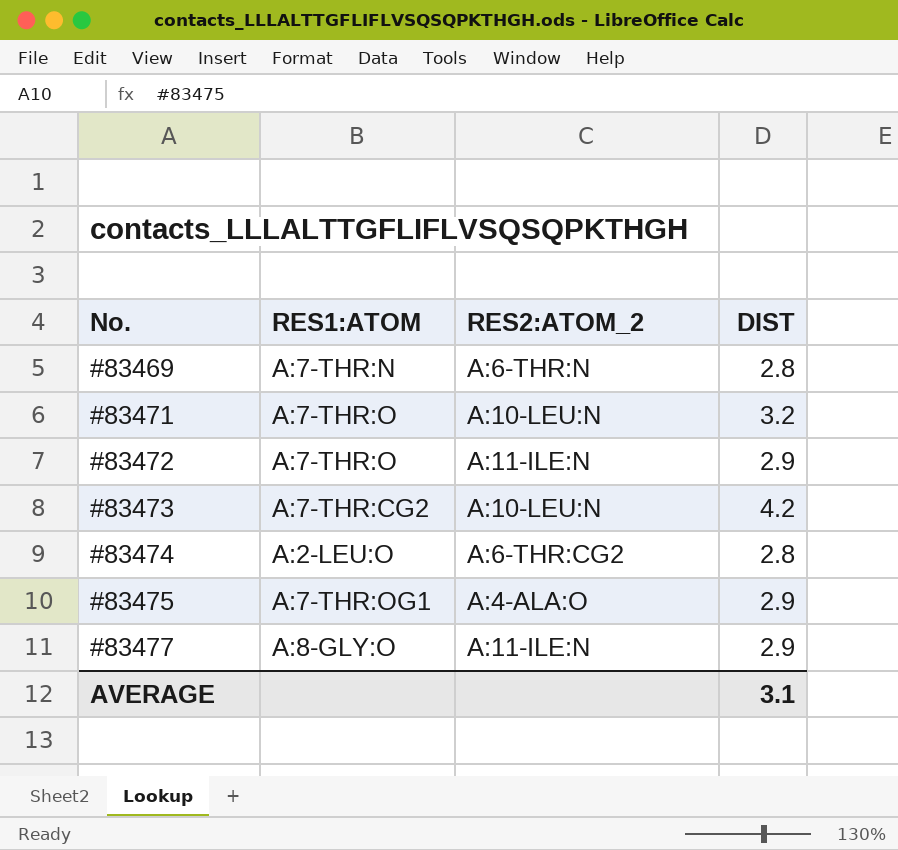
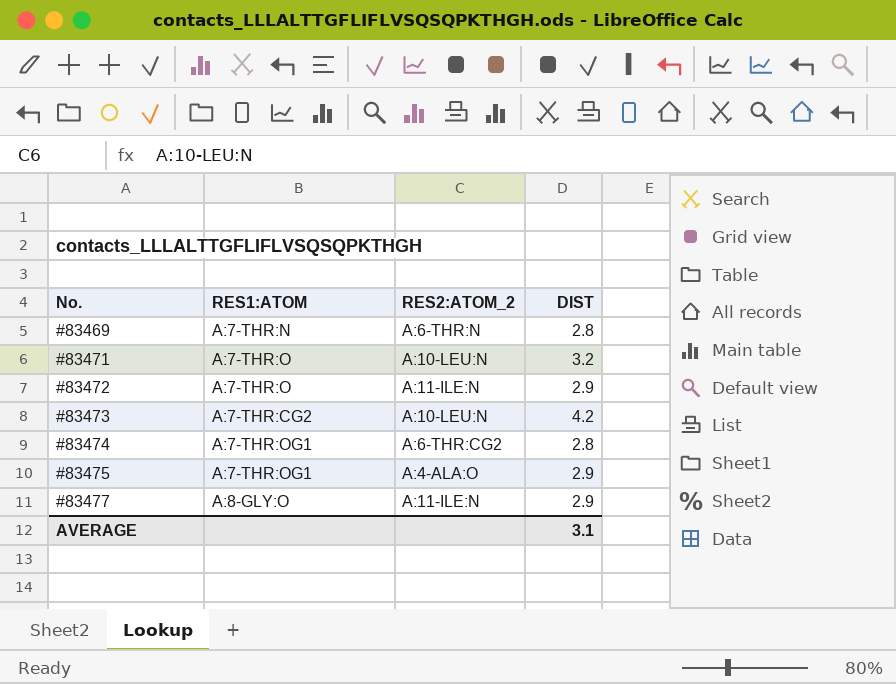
#83474 | RES1:ATOM: A:2-LEU:O -> A:7-THR:OG1

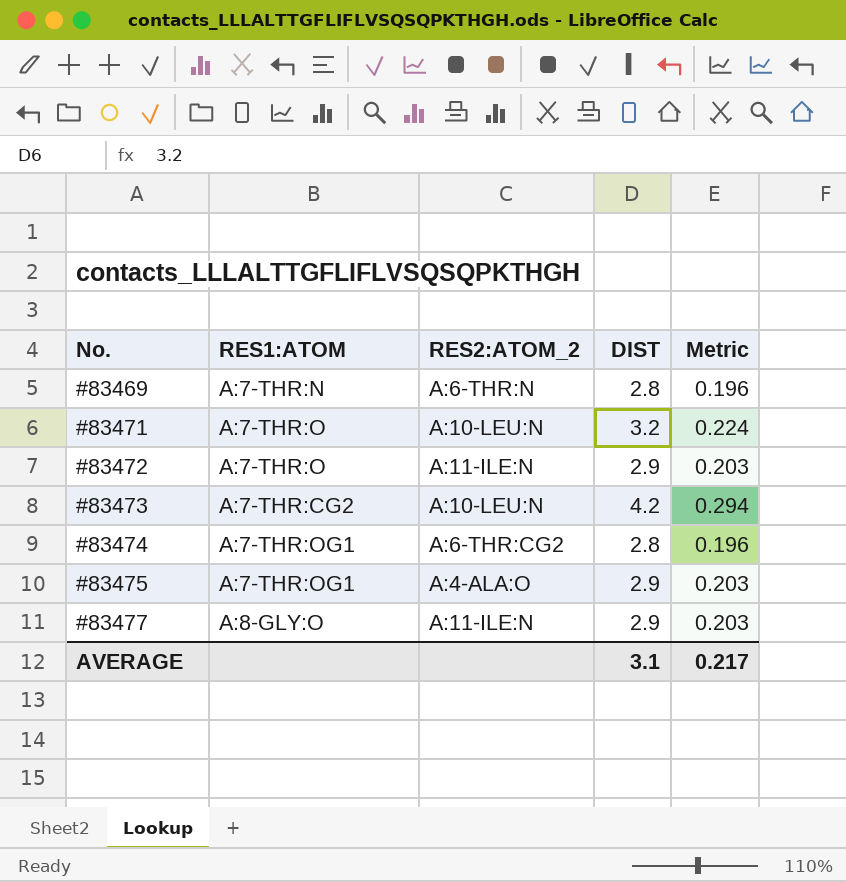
column Metric | formula: none -> [DIST] * 0.07

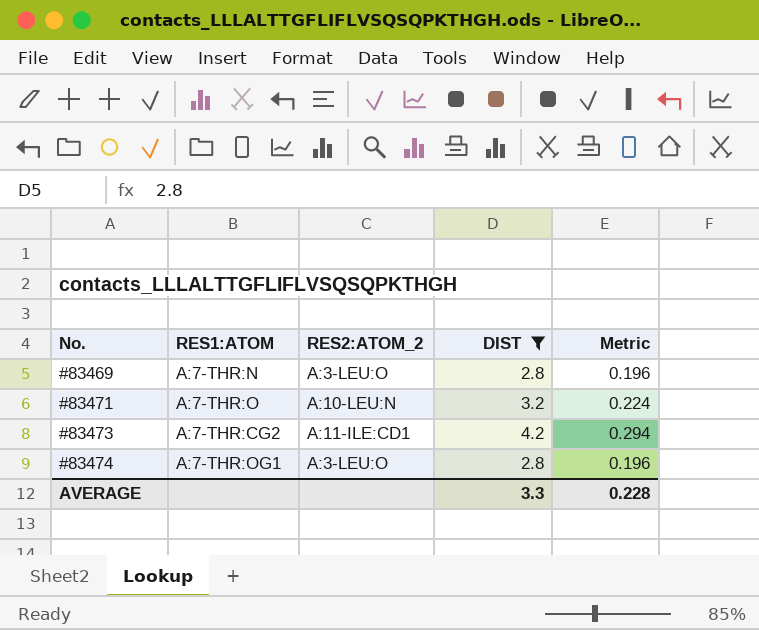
filter: none -> DIST != 2.9
#83469 | RES2:ATOM_2: A:6-THR:N -> A:3-LEU:O
#83473 | RES2:ATOM_2: A:10-LEU:N -> A:11-ILE:CD1
#83474 | RES2:ATOM_2: A:6-THR:CG2 -> A:3-LEU:O
AVERAGE | DIST: 3.1 -> 3.3
AVERAGE | Metric: 0.217 -> 0.228

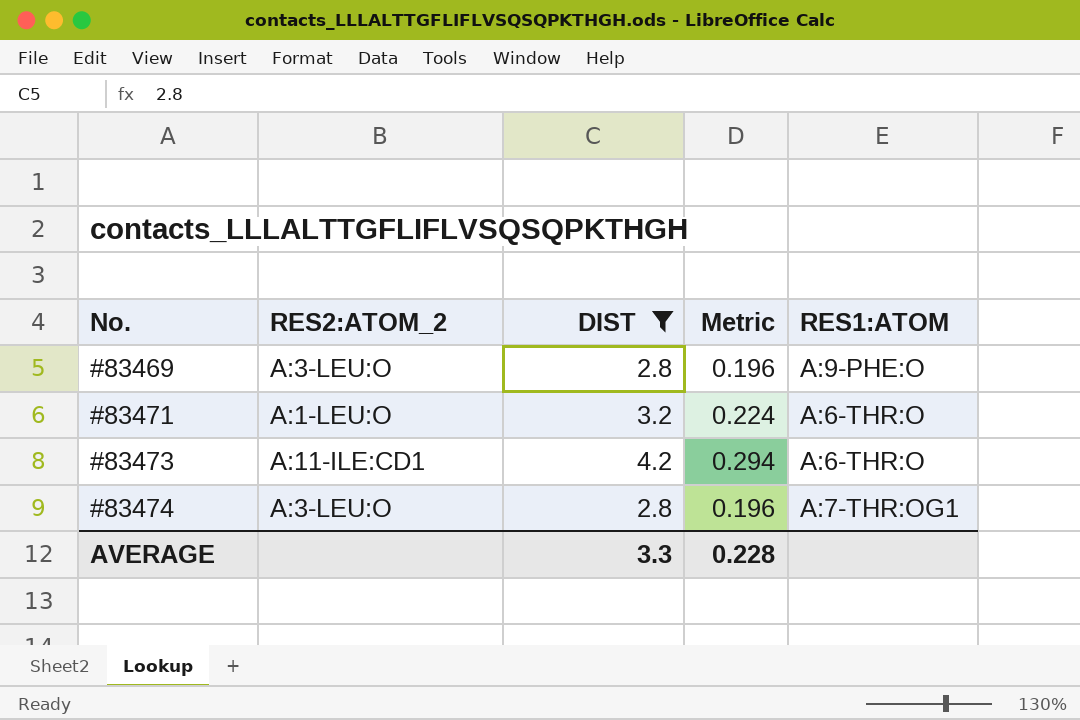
column RES1:ATOM | position: 2 -> 5
#83469 | RES1:ATOM: A:7-THR:N -> A:9-PHE:O
#83471 | RES2:ATOM_2: A:10-LEU:N -> A:1-LEU:O
#83471 | RES1:ATOM: A:7-THR:O -> A:6-THR:O
#83473 | RES1:ATOM: A:7-THR:CG2 -> A:6-THR:O

